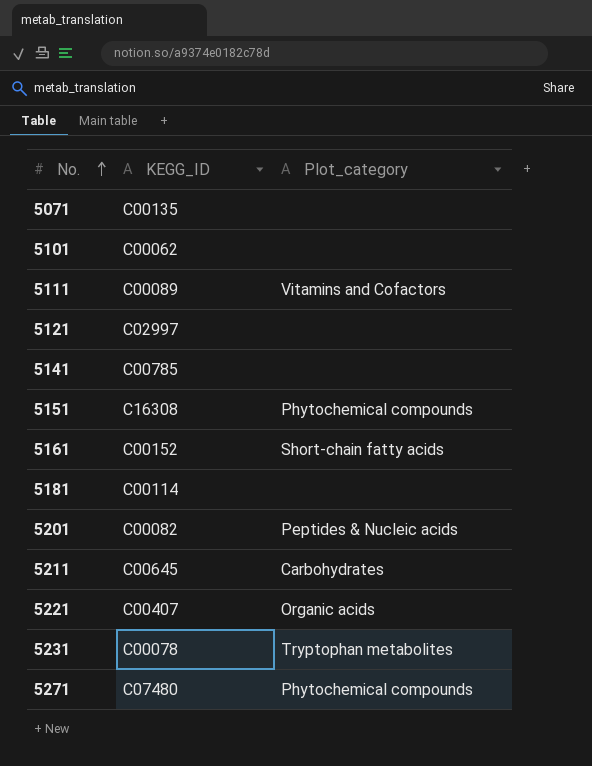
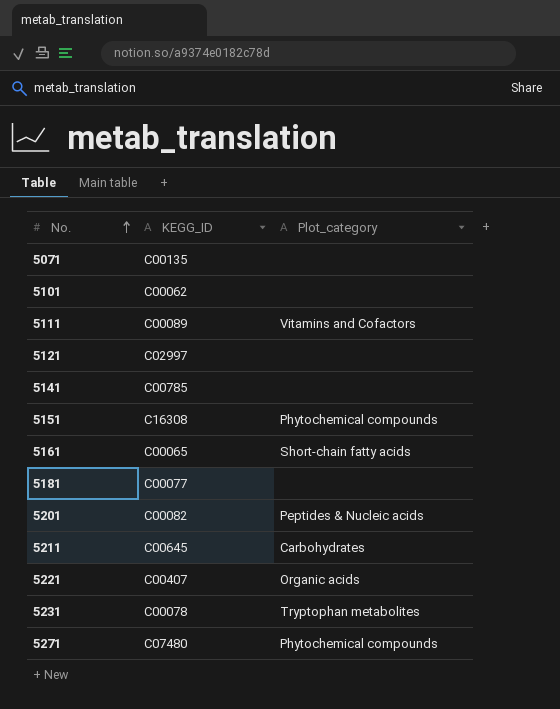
5161 | KEGG_ID: C00152 -> C00065
5181 | KEGG_ID: C00114 -> C00077

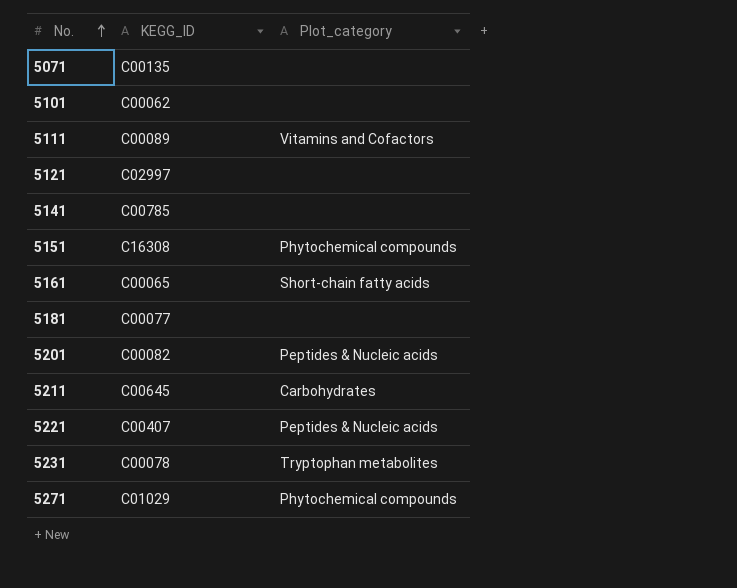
5221 | Plot_category: Organic acids -> Peptides & Nucleic acids
5271 | KEGG_ID: C07480 -> C01029

